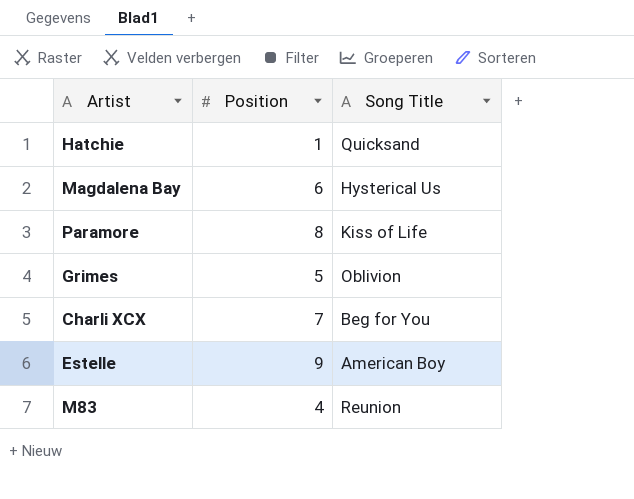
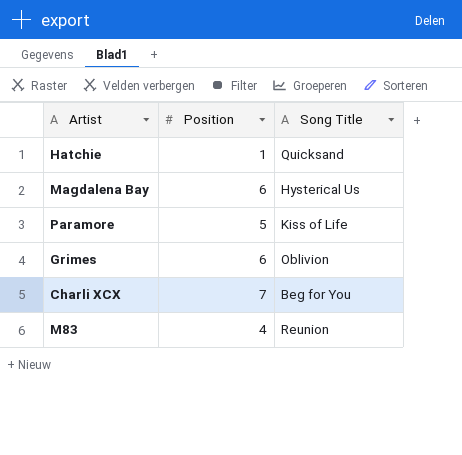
row Estelle: 9 | American Boy -> none
Paramore | Position: 8 -> 5
Grimes | Position: 5 -> 6

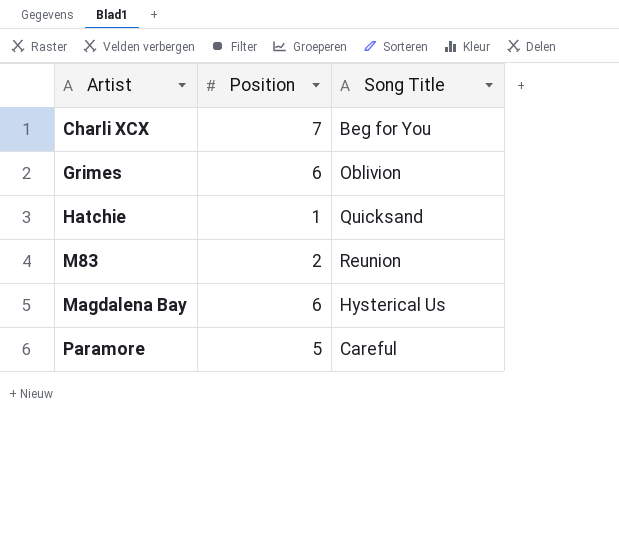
row order: none -> Artist ascending
M83 | Position: 4 -> 2
Paramore | Song Title: Kiss of Life -> Careful

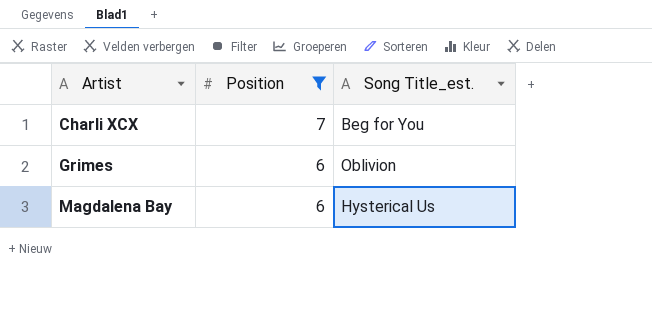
filter: none -> Position >= 6
column name: Song Title -> Song Title_est.

